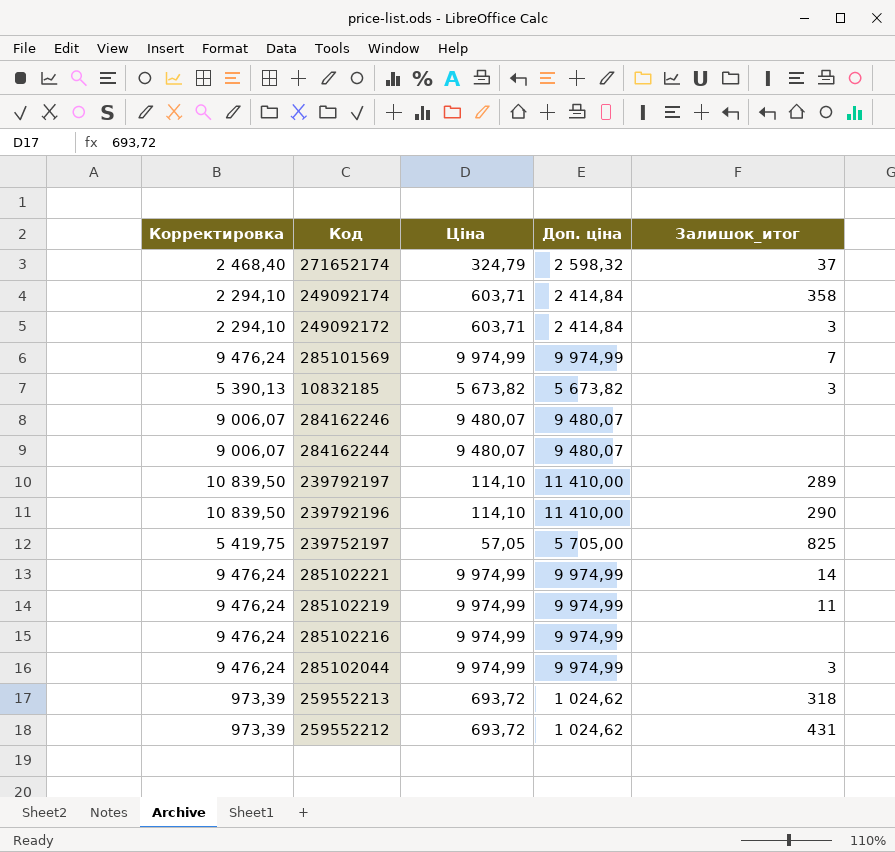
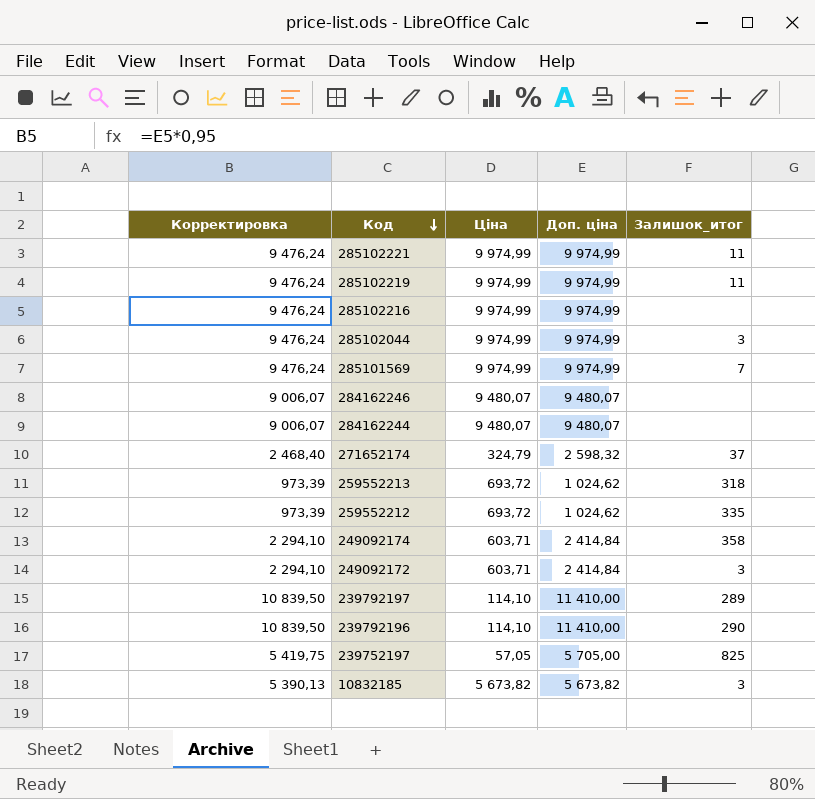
row order: none -> Код descending
285102221 | Залишок_итог: 14 -> 11
259552212 | Залишок_итог: 431 -> 335

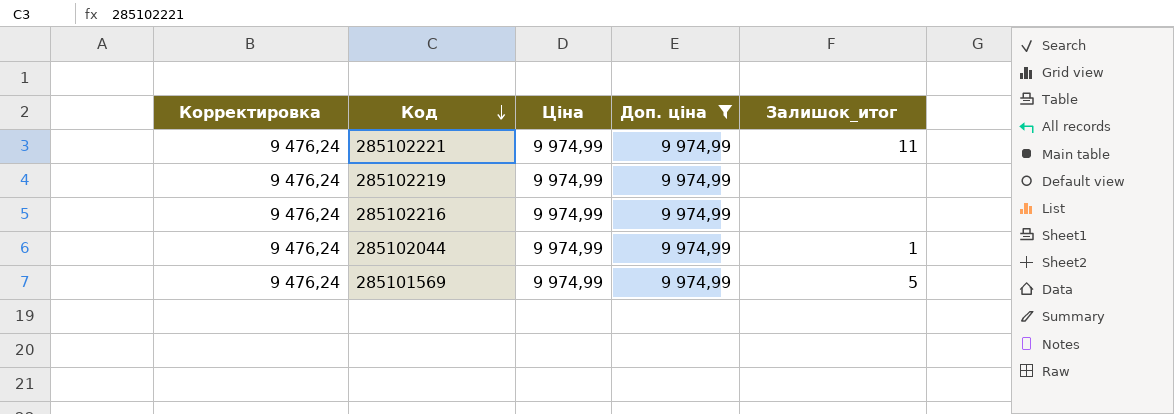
filter: none -> Доп. ціна = 9 974,99
285102219 | Залишок_итог: 11 -> none
285102044 | Залишок_итог: 3 -> 1
285101569 | Залишок_итог: 7 -> 5

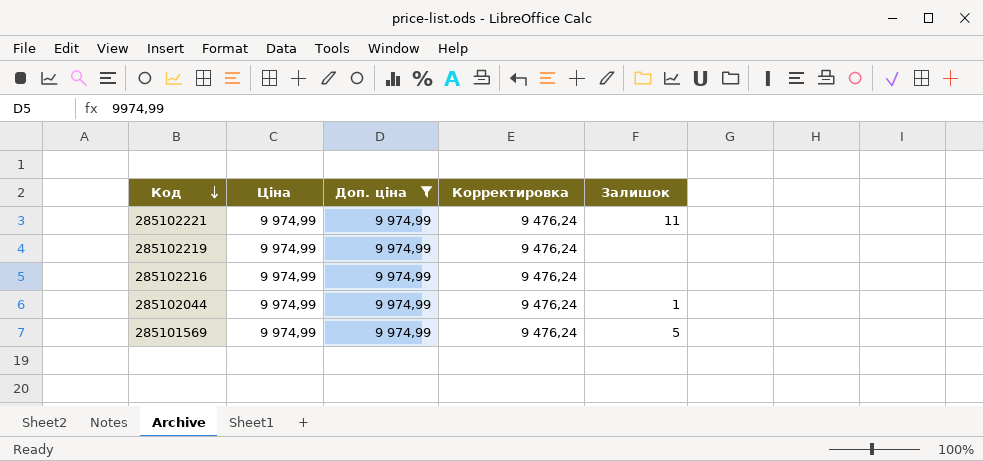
column Корректировка | position: 1 -> 4
column name: Залишок_итог -> Залишок

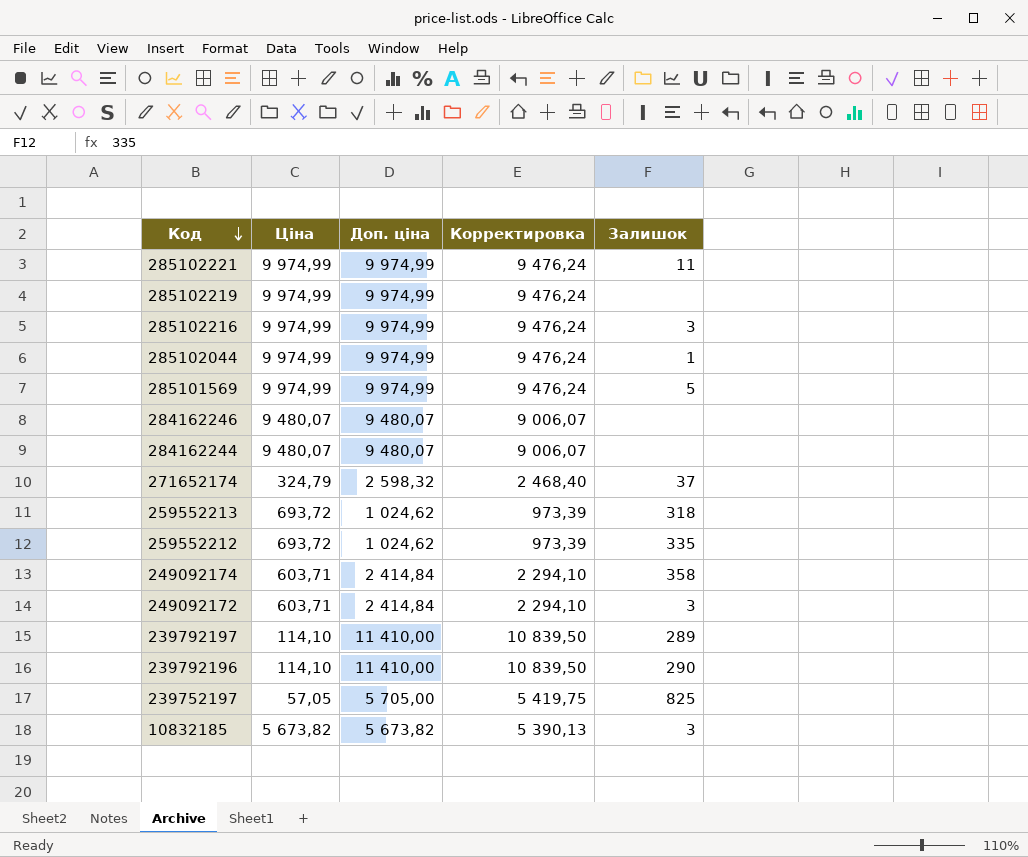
filter: Доп. ціна = 9 974,99 -> none
285102216 | Залишок: none -> 3

